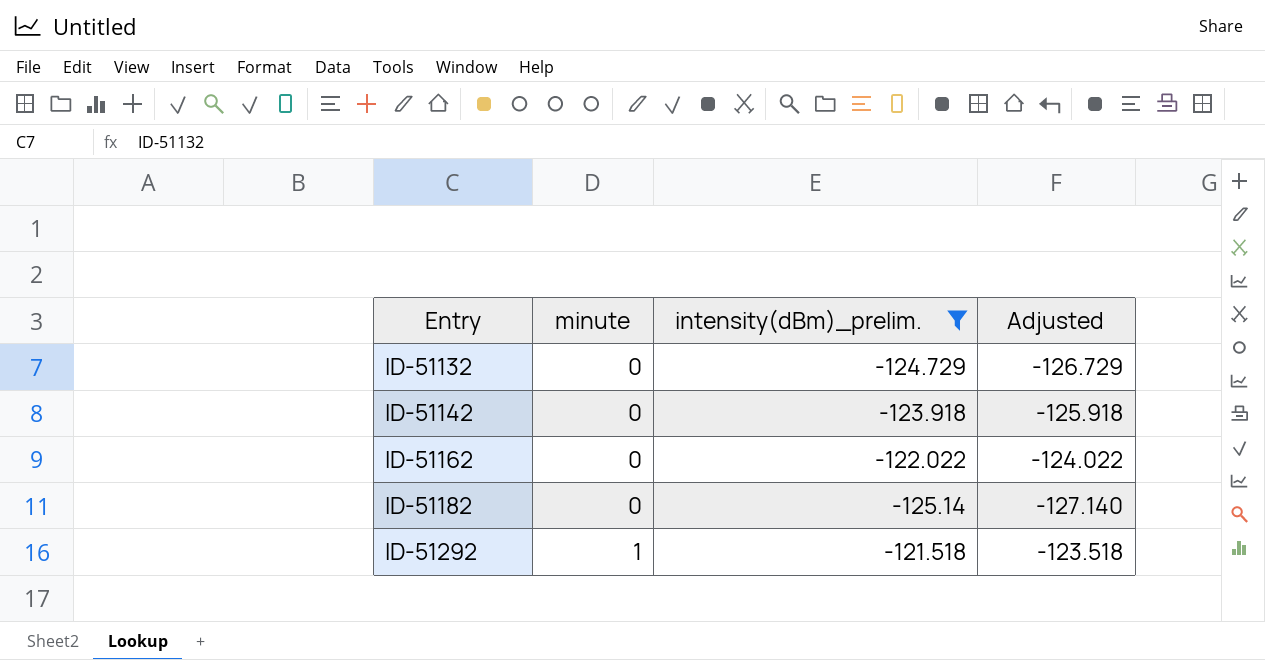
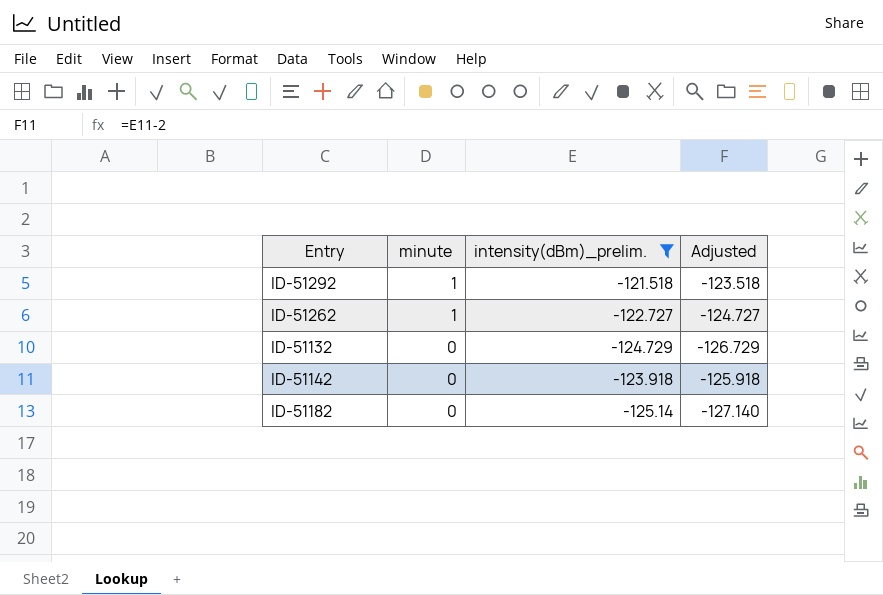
row order: Entry ascending -> minute descending
row ID-51162: 0 | -122.022 | -124.022 -> none
row ID-51262: none -> 1 | -122.727 | -124.727

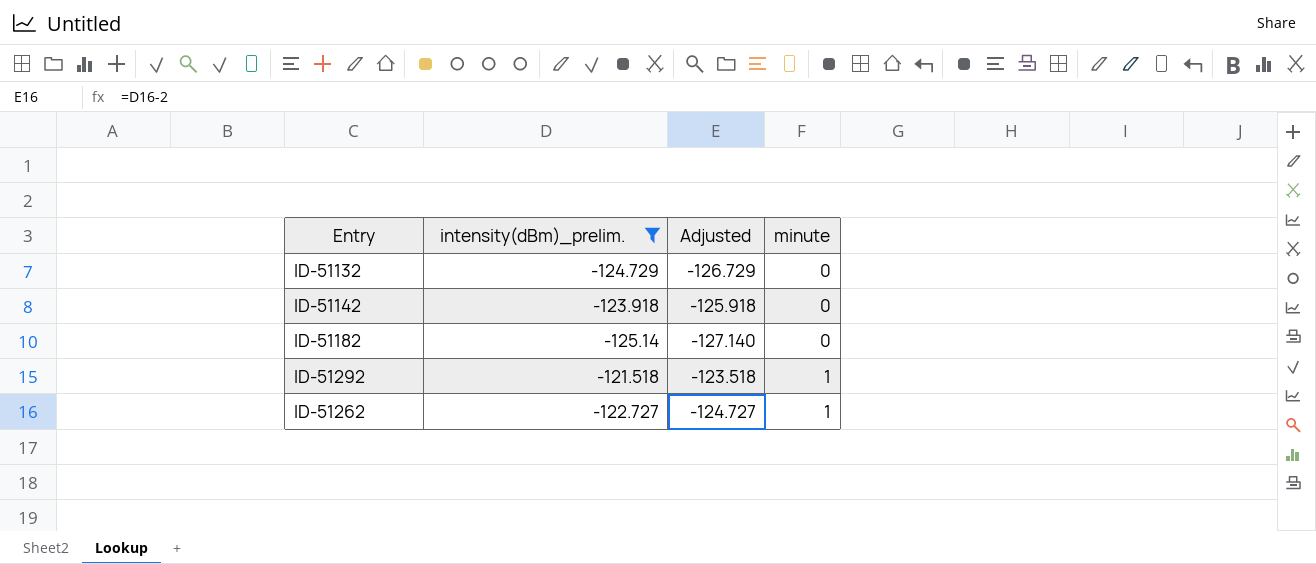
row order: minute descending -> minute ascending
column minute | position: 2 -> 4

